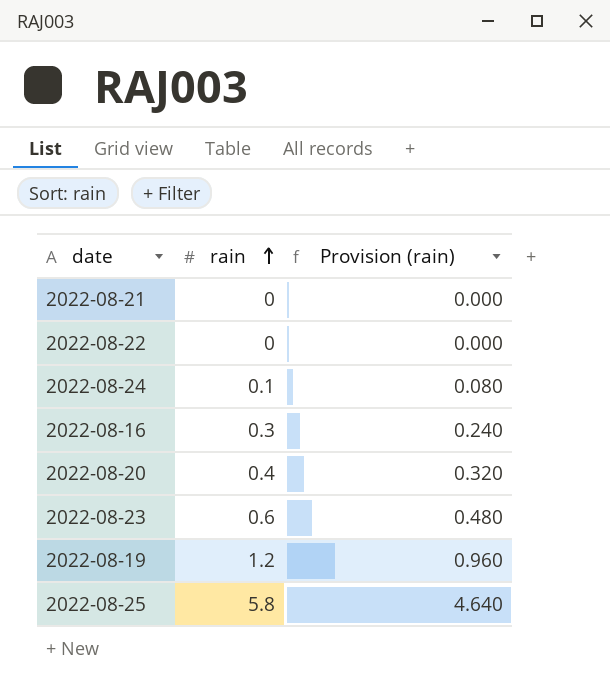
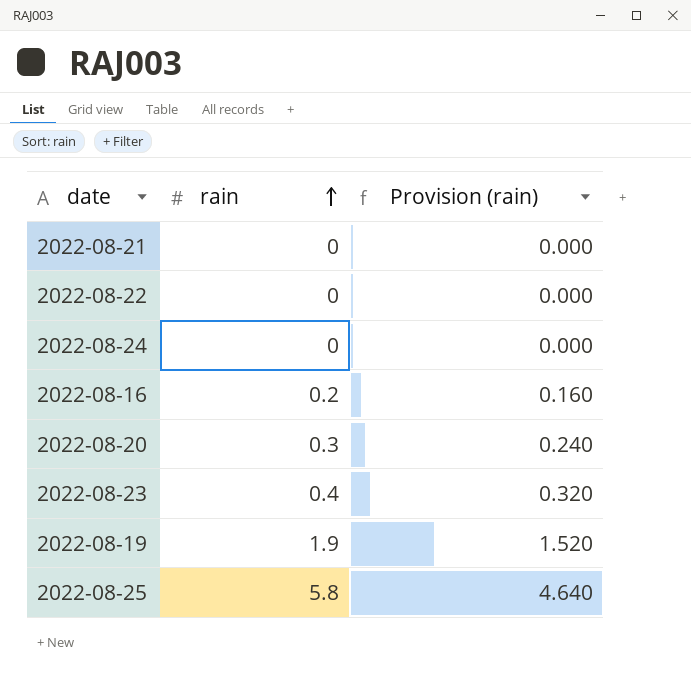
2022-08-24 | rain: 0.1 -> 0
2022-08-24 | Provision (rain): 0.080 -> 0.000
2022-08-16 | rain: 0.3 -> 0.2
2022-08-16 | Provision (rain): 0.240 -> 0.160
2022-08-20 | rain: 0.4 -> 0.3
2022-08-20 | Provision (rain): 0.320 -> 0.240
2022-08-23 | rain: 0.6 -> 0.4
2022-08-23 | Provision (rain): 0.480 -> 0.320
2022-08-19 | rain: 1.2 -> 1.9
2022-08-19 | Provision (rain): 0.960 -> 1.520

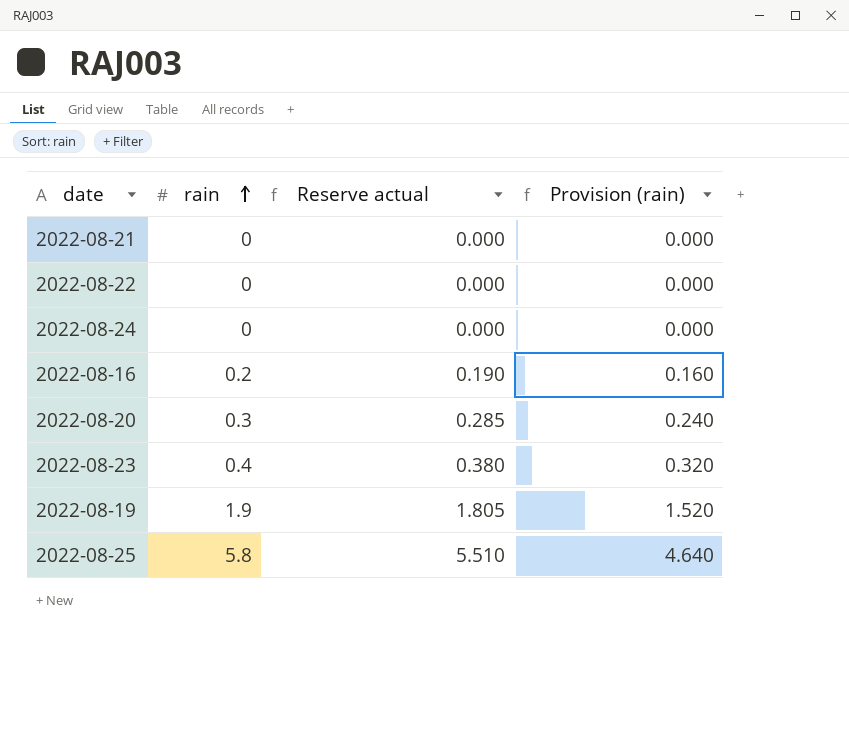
column Reserve actual | formula: none -> [rain] * 0.95

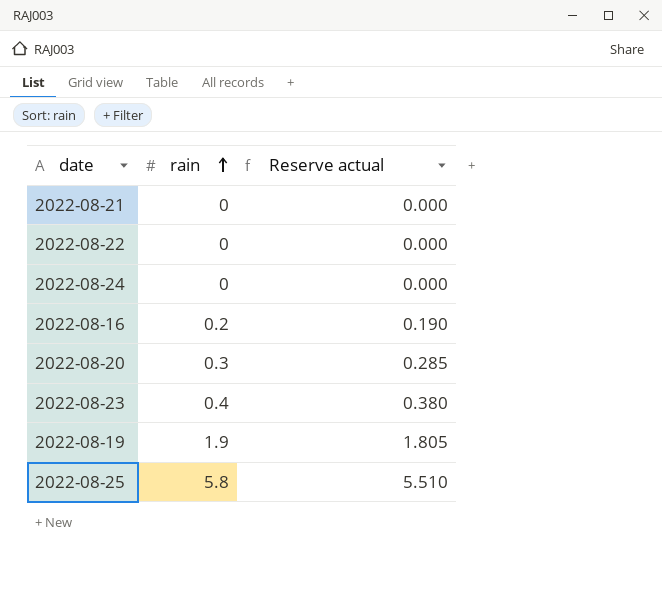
column Provision (rain) | formula: [rain] * 0.8 -> none

